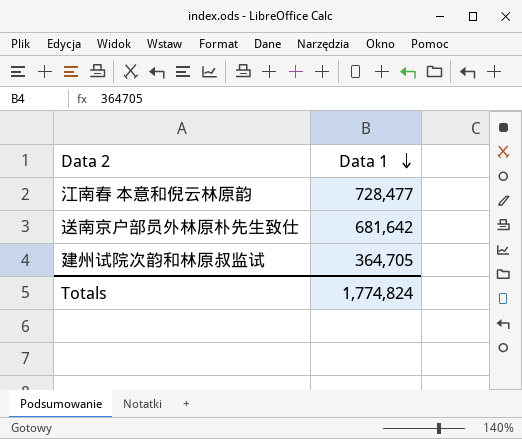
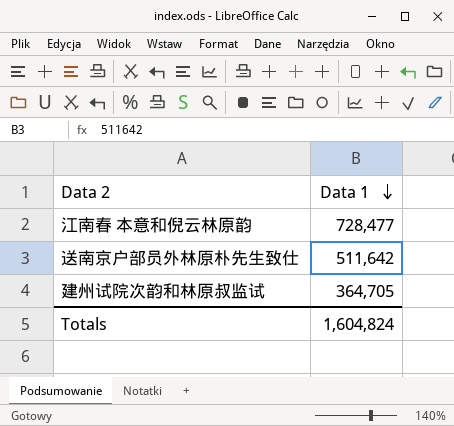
送南京户部员外林原朴先生致仕 | Data 1: 681,642 -> 511,642
Totals | Data 1: 1,774,824 -> 1,604,824

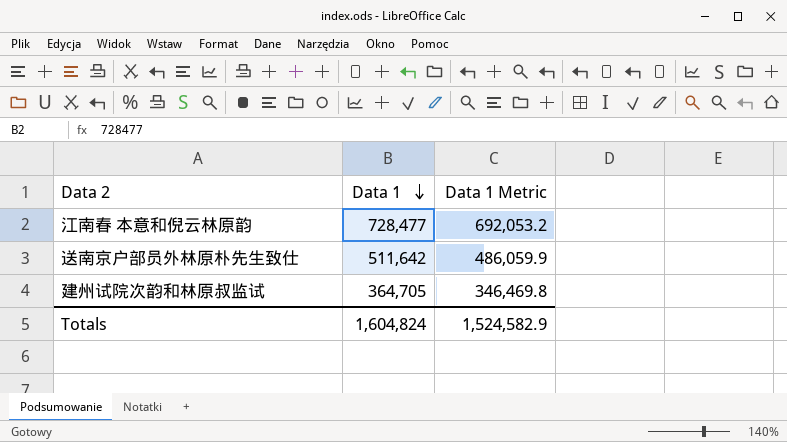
column Data 1 Metric | formula: none -> [Data 1] * 0.95

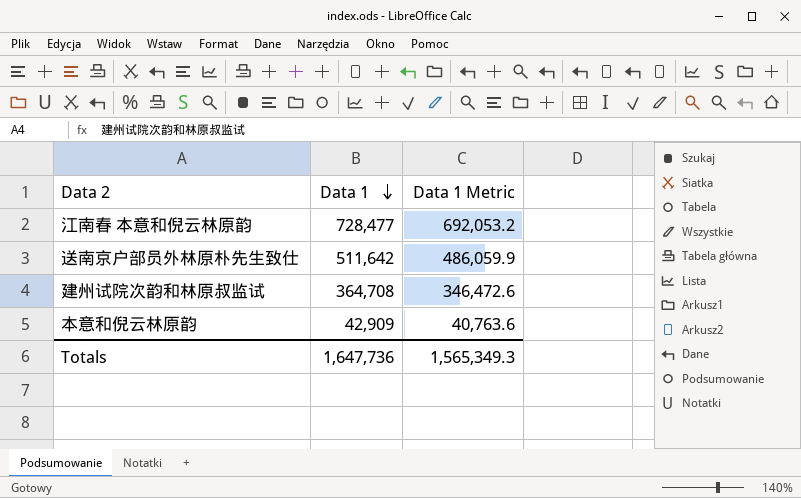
建州试院次韵和林原叔监试 | Data 1: 364,705 -> 364,708
建州试院次韵和林原叔监试 | Data 1 Metric: 346,469.8 -> 346,472.6
row 本意和倪云林原韵: none -> 42,909 | 40,763.6
Totals | Data 1: 1,604,824 -> 1,647,736
Totals | Data 1 Metric: 1,524,582.9 -> 1,565,349.3

